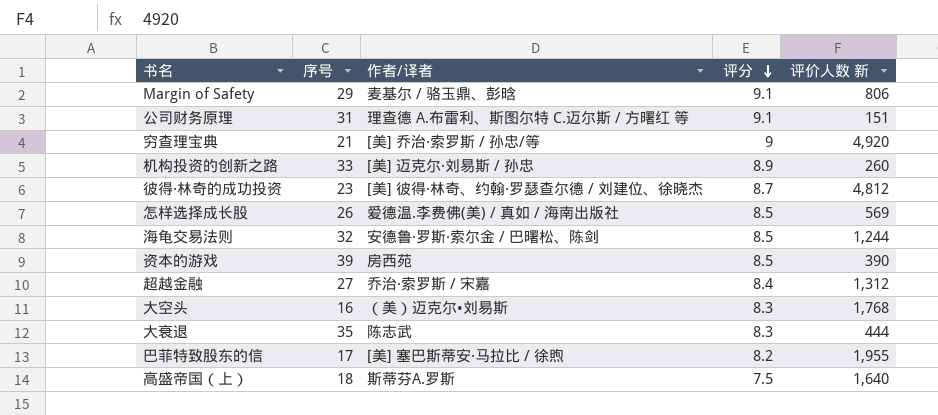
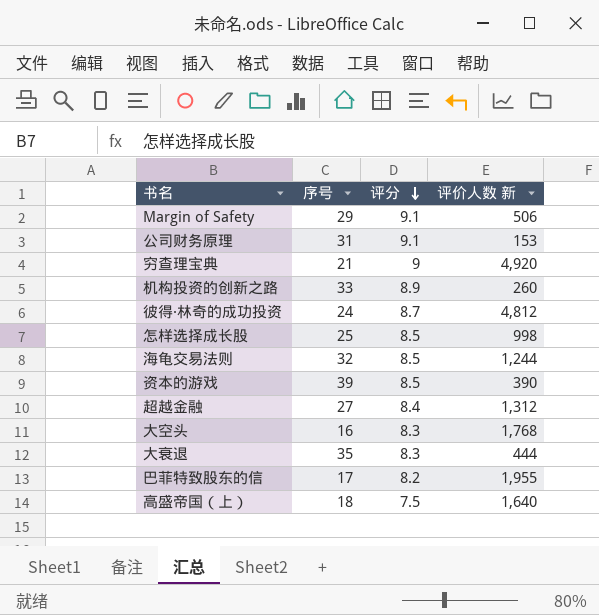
column 作者/译者 | position: 3 -> none
Margin of Safety | 评价人数 新: 806 -> 506
公司财务原理 | 评价人数 新: 151 -> 153
彼得·林奇的成功投资 | 序号: 23 -> 24
怎样选择成长股 | 序号: 26 -> 25
怎样选择成长股 | 评价人数 新: 569 -> 998

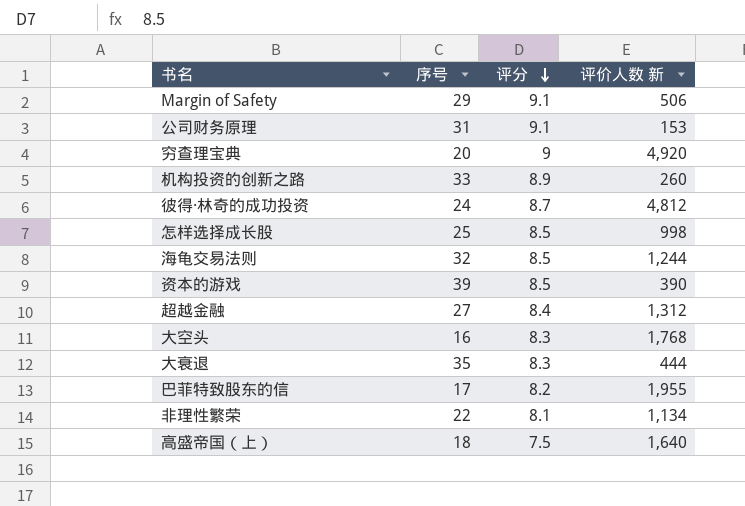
穷查理宝典 | 序号: 21 -> 20
row 非理性繁荣: none -> 22 | 8.1 | 1,134

